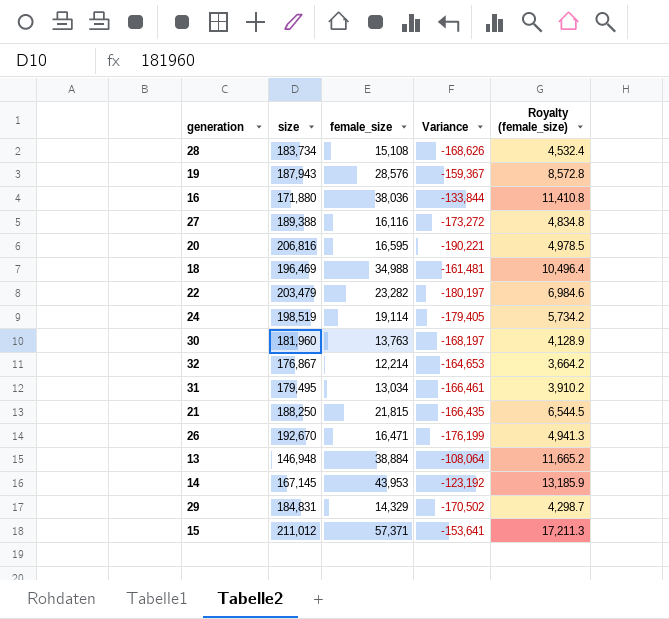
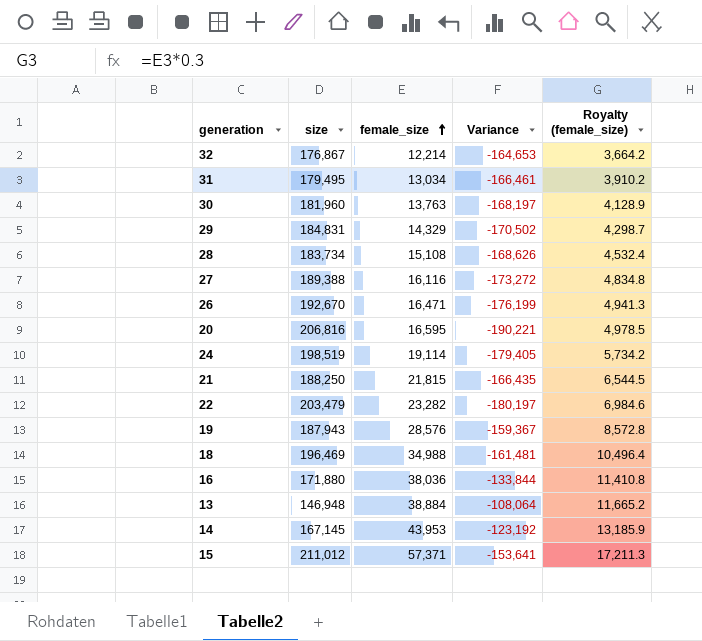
row order: none -> female_size ascending

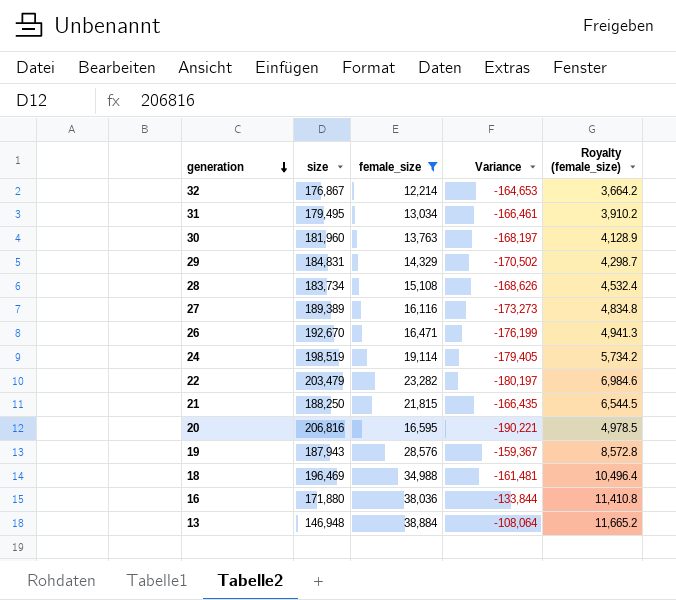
filter: none -> female_size <= 38,884
row order: female_size ascending -> generation descending
27 | size: 189,388 -> 189,389
27 | Variance: -173,272 -> -173,273

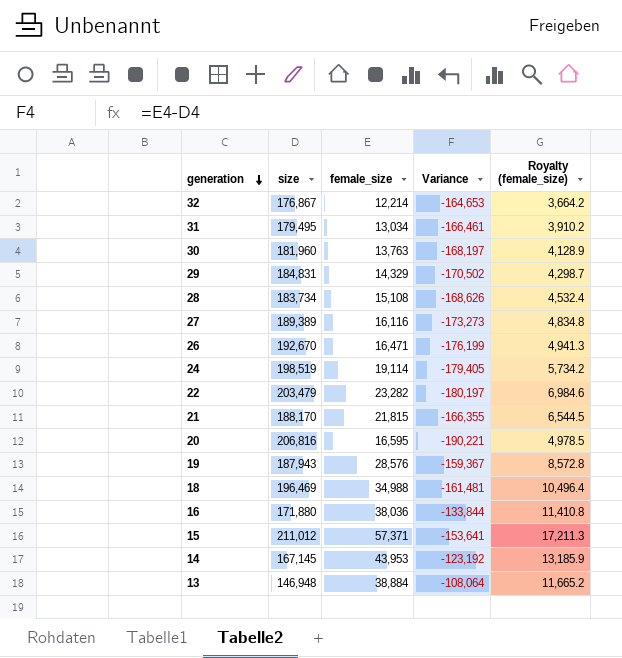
filter: female_size <= 38,884 -> none
21 | size: 188,250 -> 188,170
21 | Variance: -166,435 -> -166,355

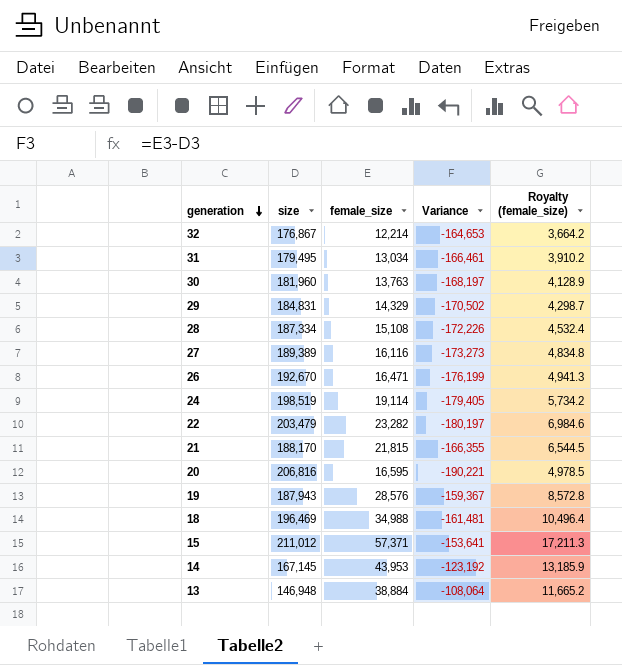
row 16: 171,880 | 38,036 | -133,844 | 11,410.8 -> none
28 | size: 183,734 -> 187,334
28 | Variance: -168,626 -> -172,226

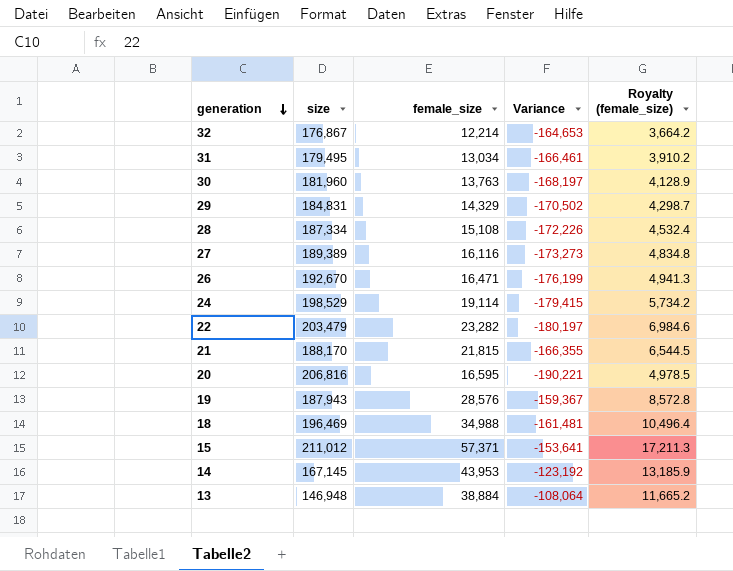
24 | size: 198,519 -> 198,529
24 | Variance: -179,405 -> -179,415

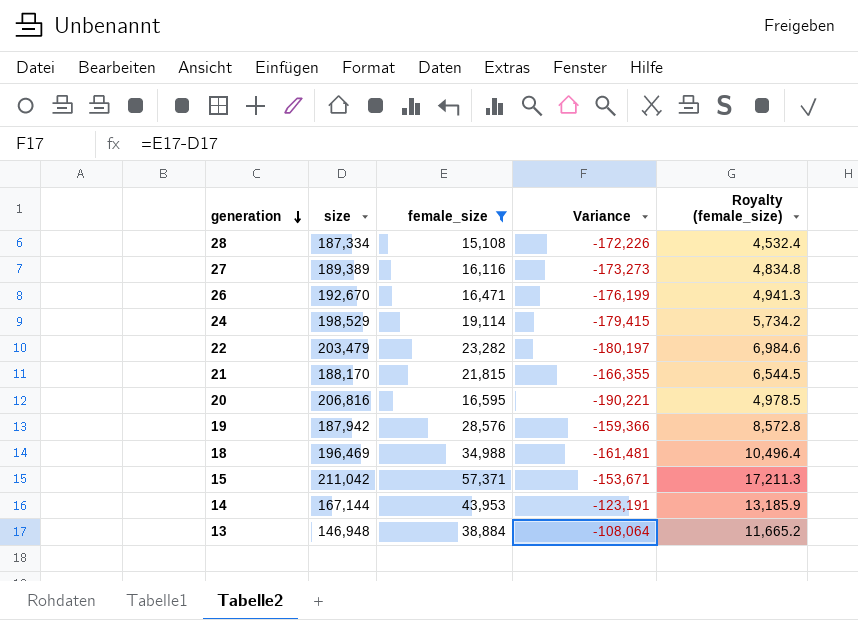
filter: none -> female_size >= 15,108
19 | size: 187,943 -> 187,942
19 | Variance: -159,367 -> -159,366
15 | size: 211,012 -> 211,042
15 | Variance: -153,641 -> -153,671
14 | size: 167,145 -> 167,144
14 | Variance: -123,192 -> -123,191

